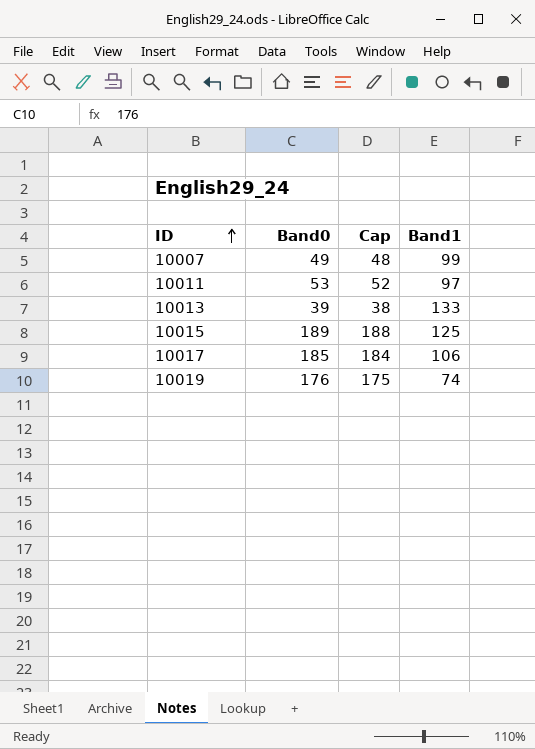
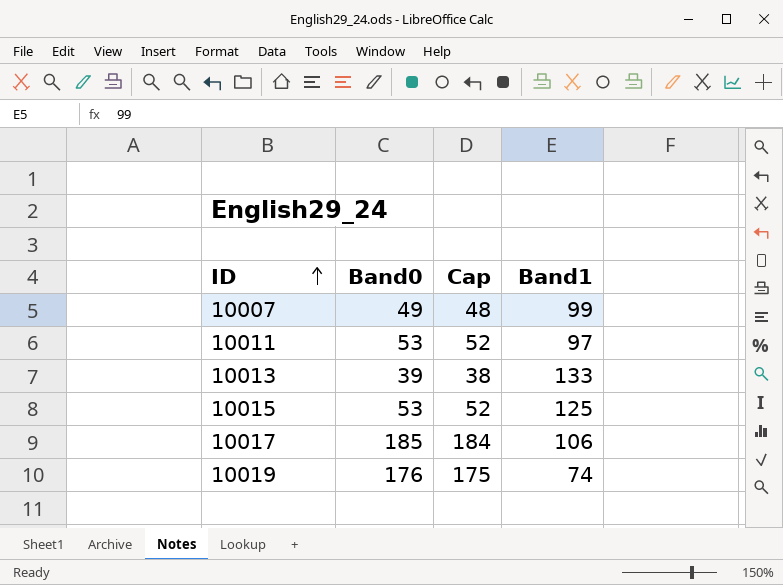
10015 | Band0: 189 -> 53
10015 | Cap: 188 -> 52

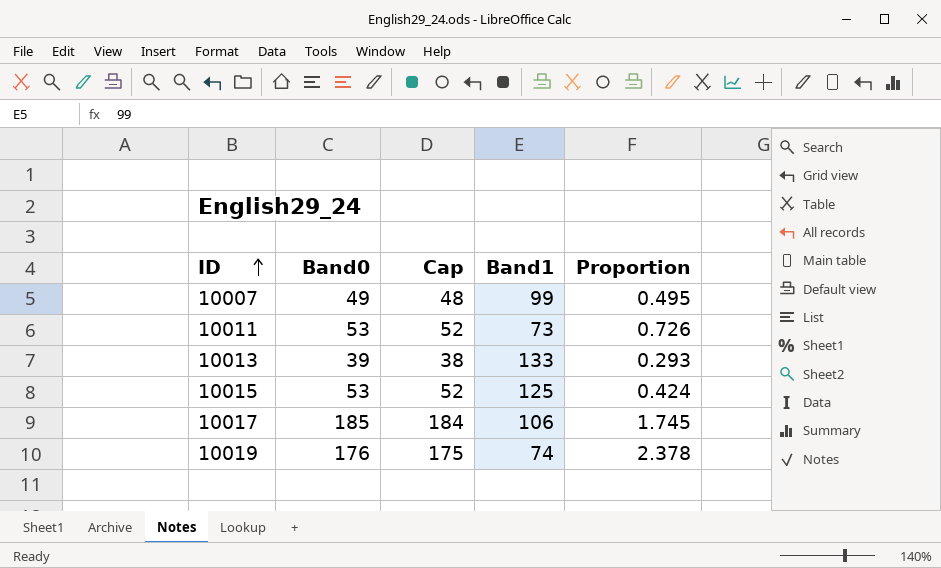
column Proportion | formula: none -> [Band0] / [Band1]
10011 | Band1: 97 -> 73

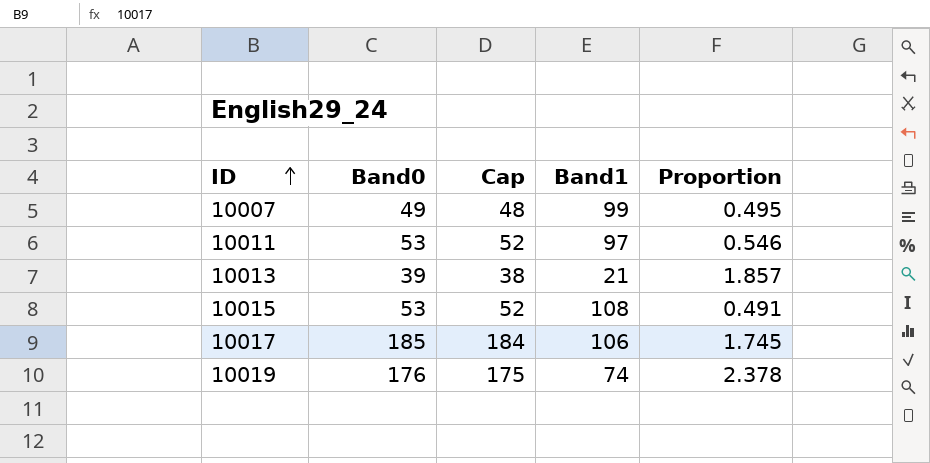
10011 | Band1: 73 -> 97
10011 | Proportion: 0.726 -> 0.546
10013 | Band1: 133 -> 21
10013 | Proportion: 0.293 -> 1.857
10015 | Band1: 125 -> 108
10015 | Proportion: 0.424 -> 0.491

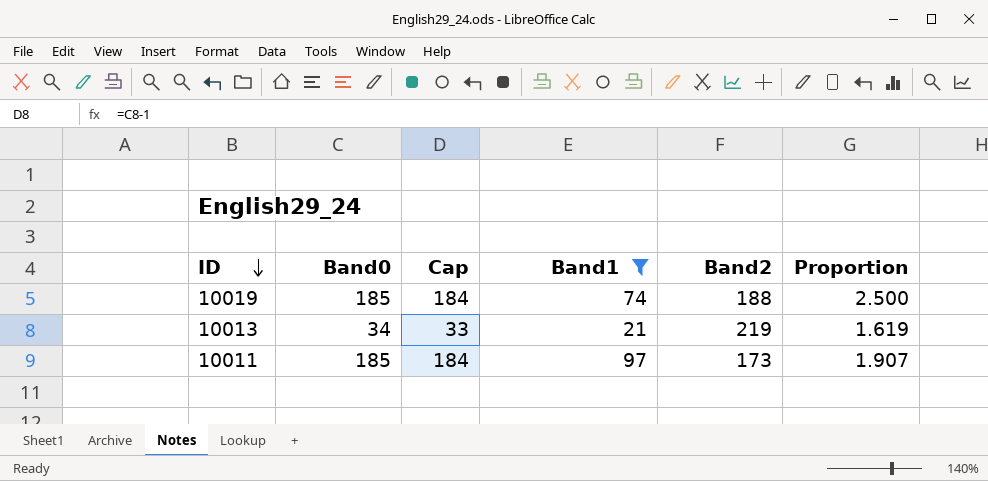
filter: none -> Band1 <= 97
row order: ID ascending -> ID descending
column Band2 | position: none -> 5
10019 | Band0: 176 -> 185
10019 | Cap: 175 -> 184
10019 | Proportion: 2.378 -> 2.500
10013 | Band0: 39 -> 34
10013 | Cap: 38 -> 33
10013 | Proportion: 1.857 -> 1.619
10011 | Band0: 53 -> 185
10011 | Cap: 52 -> 184
10011 | Proportion: 0.546 -> 1.907

